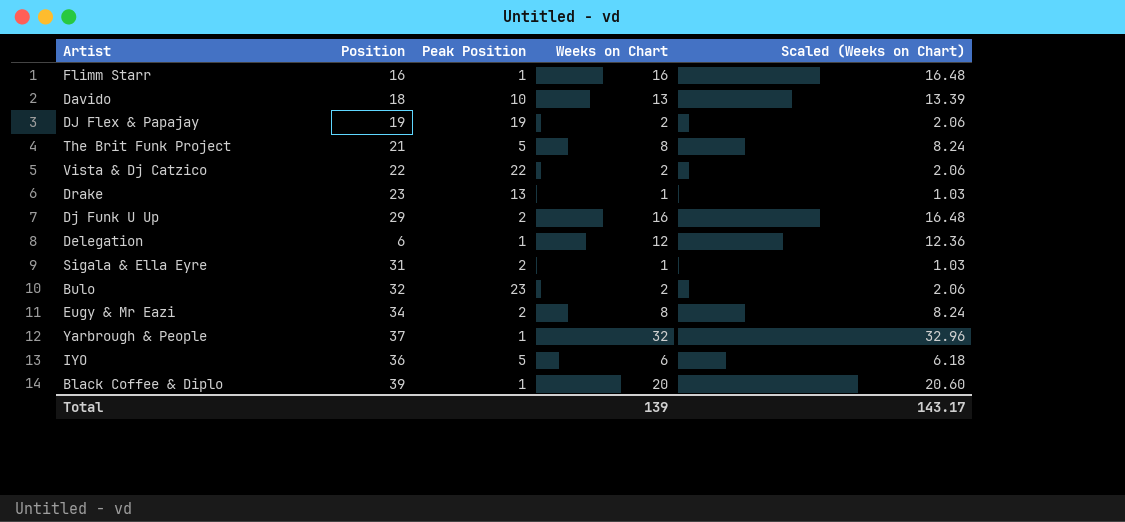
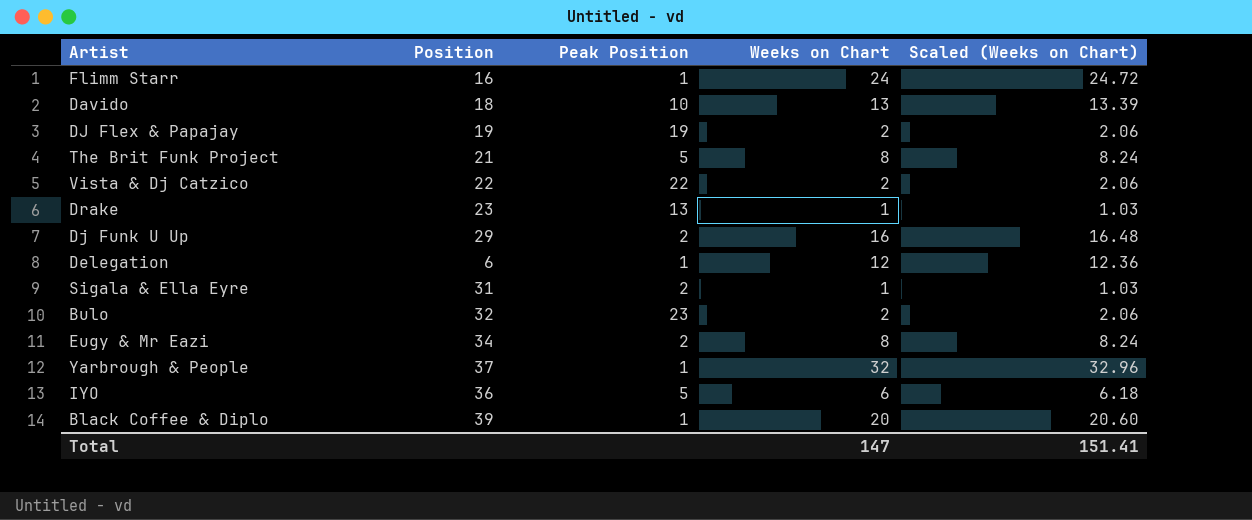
Flimm Starr | Weeks on Chart: 16 -> 24
Flimm Starr | Scaled (Weeks on Chart): 16.48 -> 24.72
Total | Weeks on Chart: 139 -> 147
Total | Scaled (Weeks on Chart): 143.17 -> 151.41

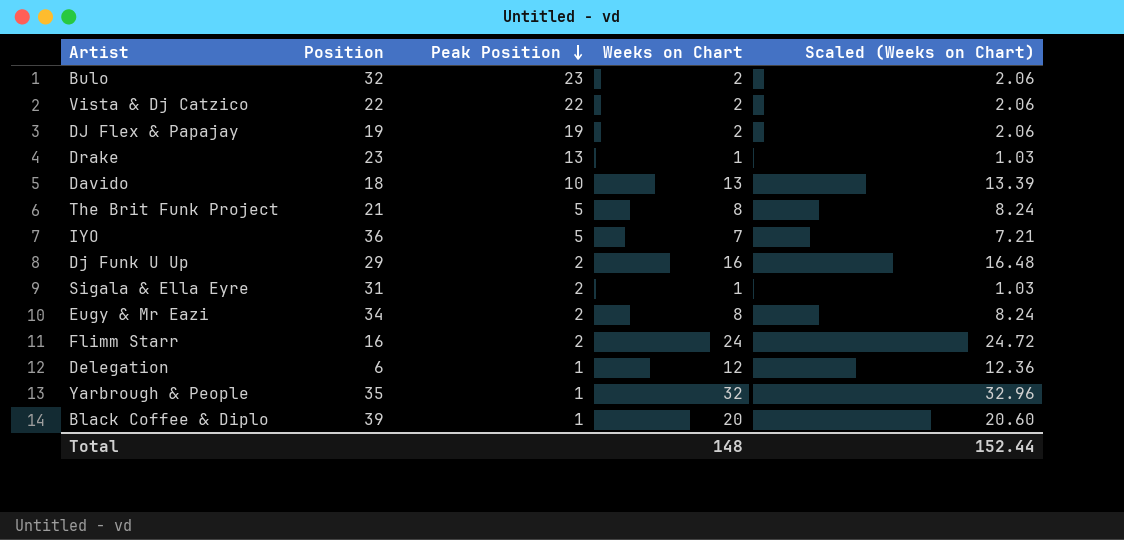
row order: none -> Peak Position descending
IYO | Weeks on Chart: 6 -> 7
IYO | Scaled (Weeks on Chart): 6.18 -> 7.21
Flimm Starr | Peak Position: 1 -> 2
Yarbrough & People | Position: 37 -> 35
Total | Weeks on Chart: 147 -> 148
Total | Scaled (Weeks on Chart): 151.41 -> 152.44

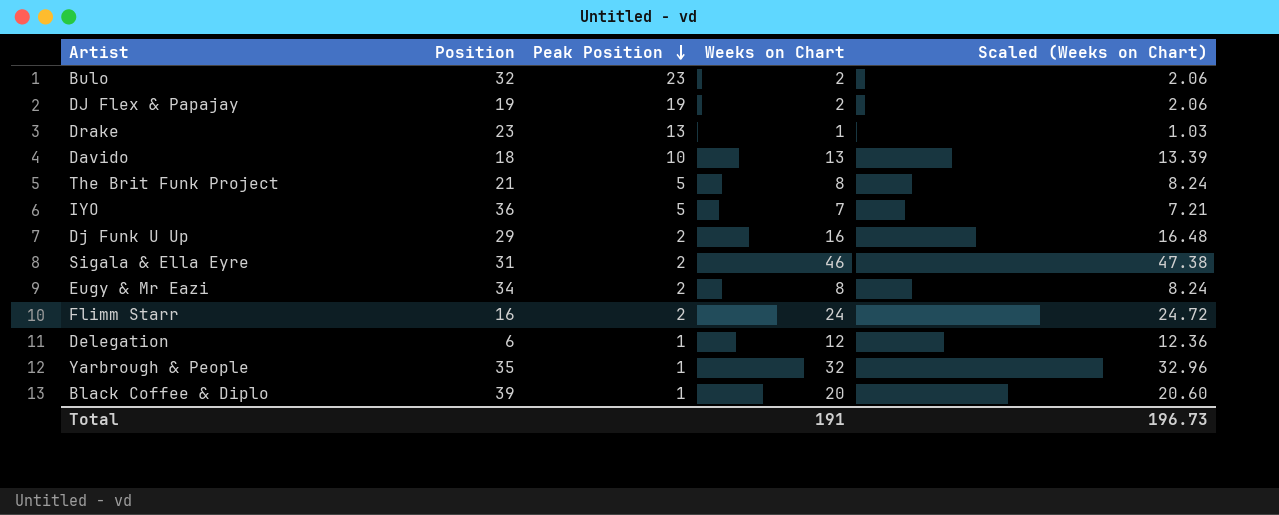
row Vista & Dj Catzico: 22 | 22 | 2 | 2.06 -> none
Sigala & Ella Eyre | Weeks on Chart: 1 -> 46
Sigala & Ella Eyre | Scaled (Weeks on Chart): 1.03 -> 47.38
Total | Weeks on Chart: 148 -> 191
Total | Scaled (Weeks on Chart): 152.44 -> 196.73

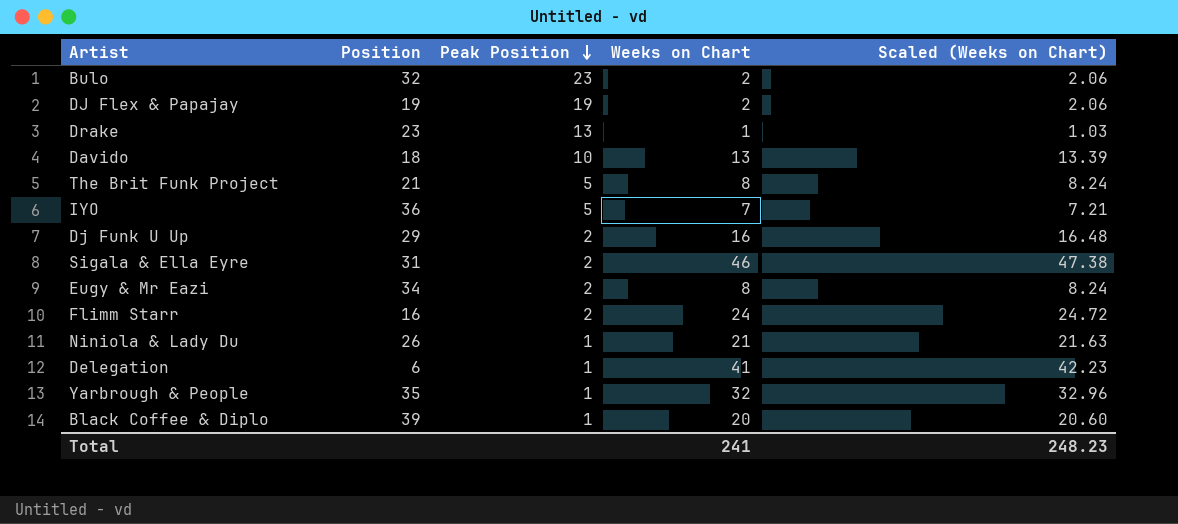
row Niniola & Lady Du: none -> 26 | 1 | 21 | 21.63
Delegation | Weeks on Chart: 12 -> 41
Delegation | Scaled (Weeks on Chart): 12.36 -> 42.23
Total | Weeks on Chart: 191 -> 241
Total | Scaled (Weeks on Chart): 196.73 -> 248.23

